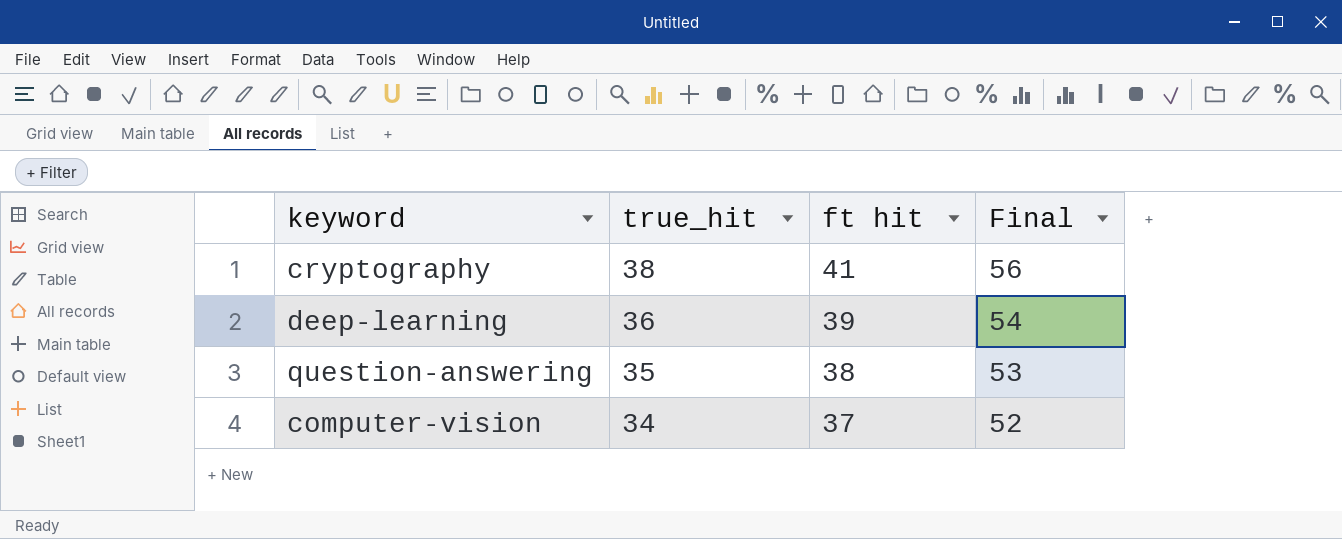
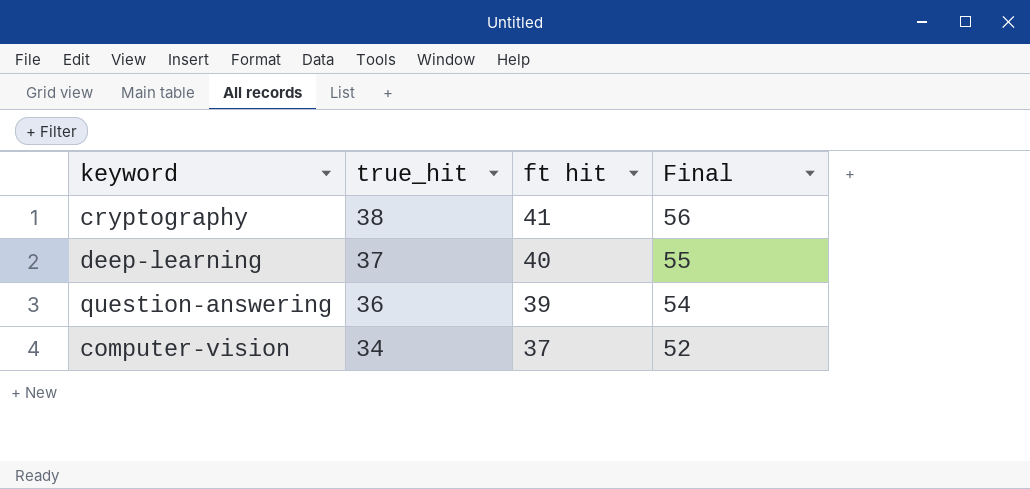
deep-learning | true_hit: 36 -> 37
deep-learning | ft hit: 39 -> 40
deep-learning | Final: 54 -> 55
question-answering | true_hit: 35 -> 36
question-answering | ft hit: 38 -> 39
question-answering | Final: 53 -> 54

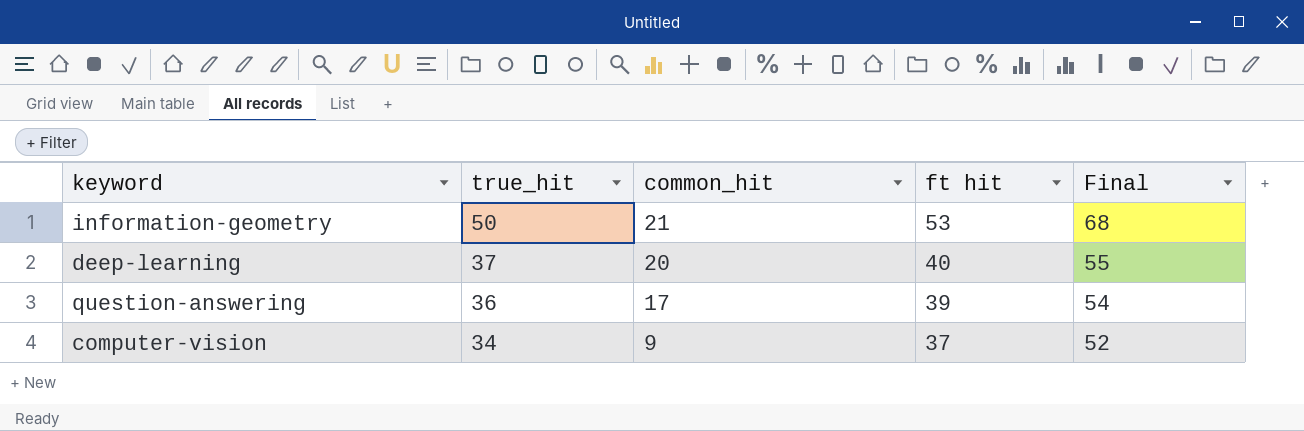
column common_hit | position: none -> 3
row cryptography: 38 | 41 | 56 -> none
row information-geometry: none -> 50 | 21 | 53 | 68

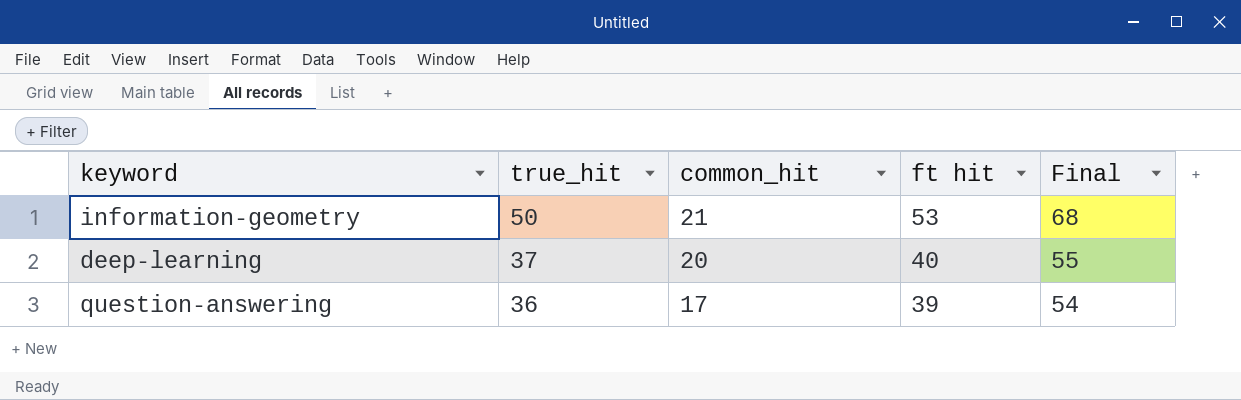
row computer-vision: 34 | 9 | 37 | 52 -> none

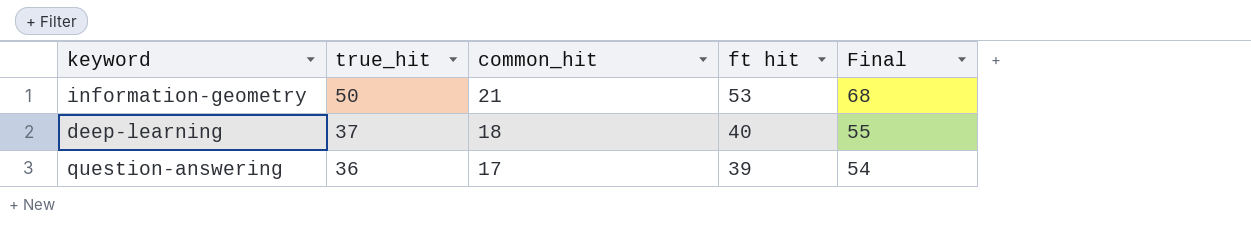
deep-learning | common_hit: 20 -> 18

